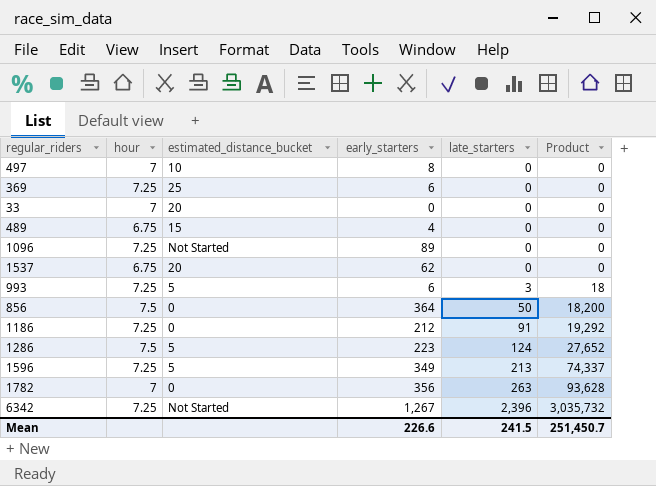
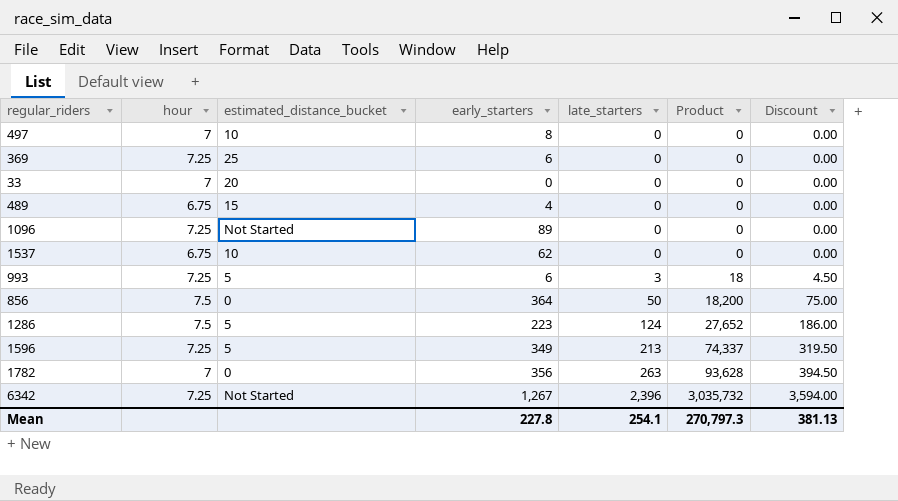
column Discount | formula: none -> [late_starters] * 1.5
row 1186: 7.25 | 0 | 212 | 91 | 19,292 -> none
1537 | estimated_distance_bucket: 20 -> 10
Mean | early_starters: 226.6 -> 227.8
Mean | late_starters: 241.5 -> 254.1
Mean | Product: 251,450.7 -> 270,797.3

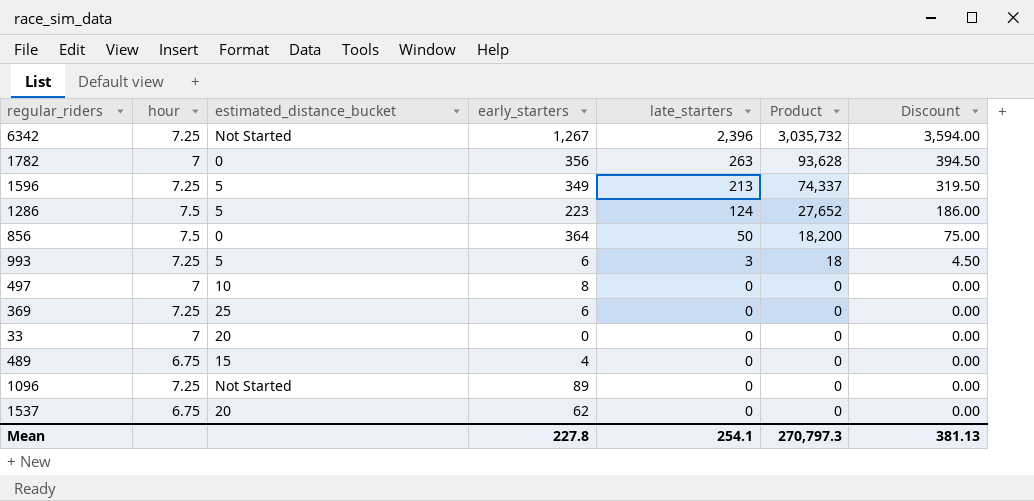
row order: late_starters ascending -> late_starters descending
1537 | estimated_distance_bucket: 10 -> 20

